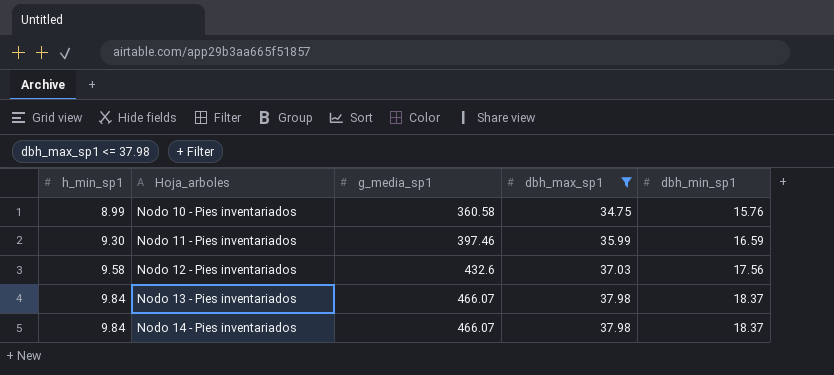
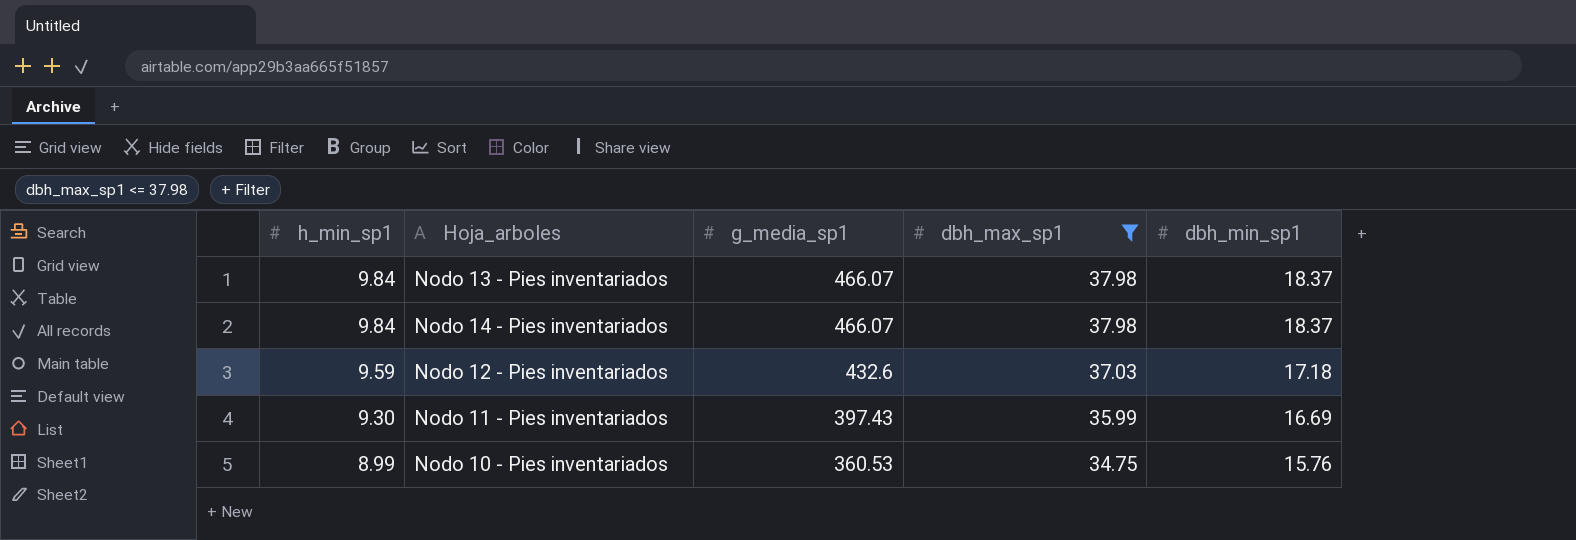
row order: h_min_sp1 ascending -> h_min_sp1 descending
Nodo 12 - Pies inventariados | h_min_sp1: 9.58 -> 9.59
Nodo 12 - Pies inventariados | dbh_min_sp1: 17.56 -> 17.18
Nodo 11 - Pies inventariados | g_media_sp1: 397.46 -> 397.43
Nodo 11 - Pies inventariados | dbh_min_sp1: 16.59 -> 16.69
Nodo 10 - Pies inventariados | g_media_sp1: 360.58 -> 360.53

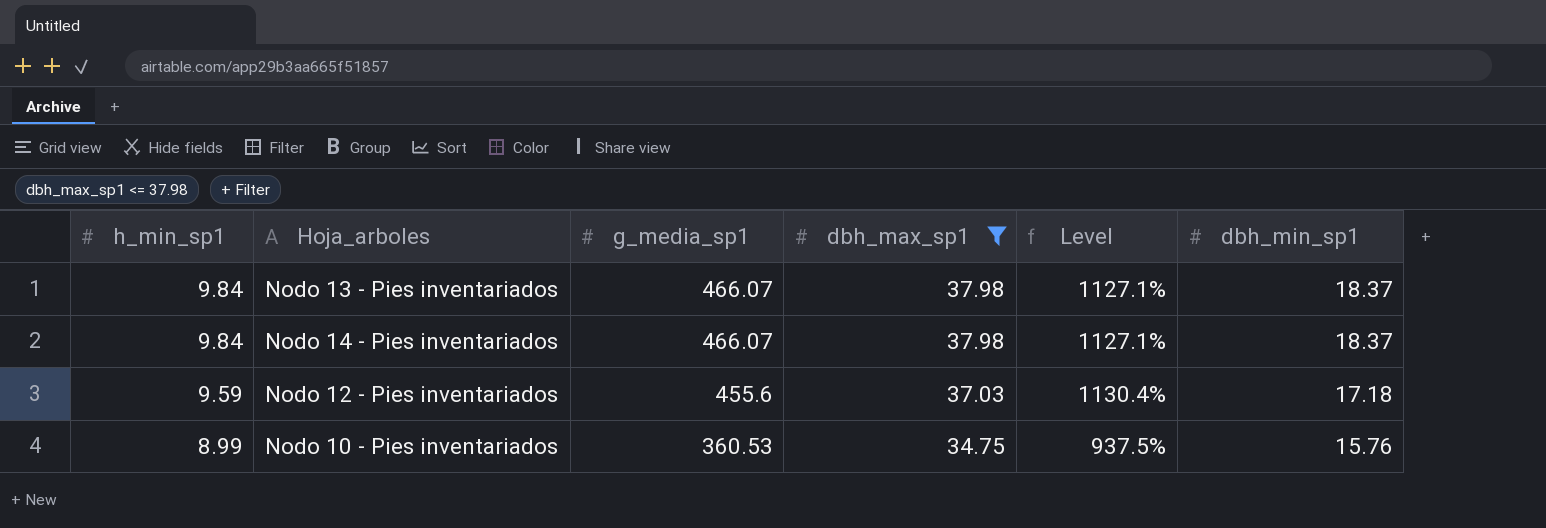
column Level | formula: none -> ([g_media_sp1] - [dbh_max_sp1]) / [dbh_max_sp1]
row Nodo 11 - Pies inventariados: 9.30 | 397.43 | 35.99 | 16.69 -> none
Nodo 12 - Pies inventariados | g_media_sp1: 432.6 -> 455.6

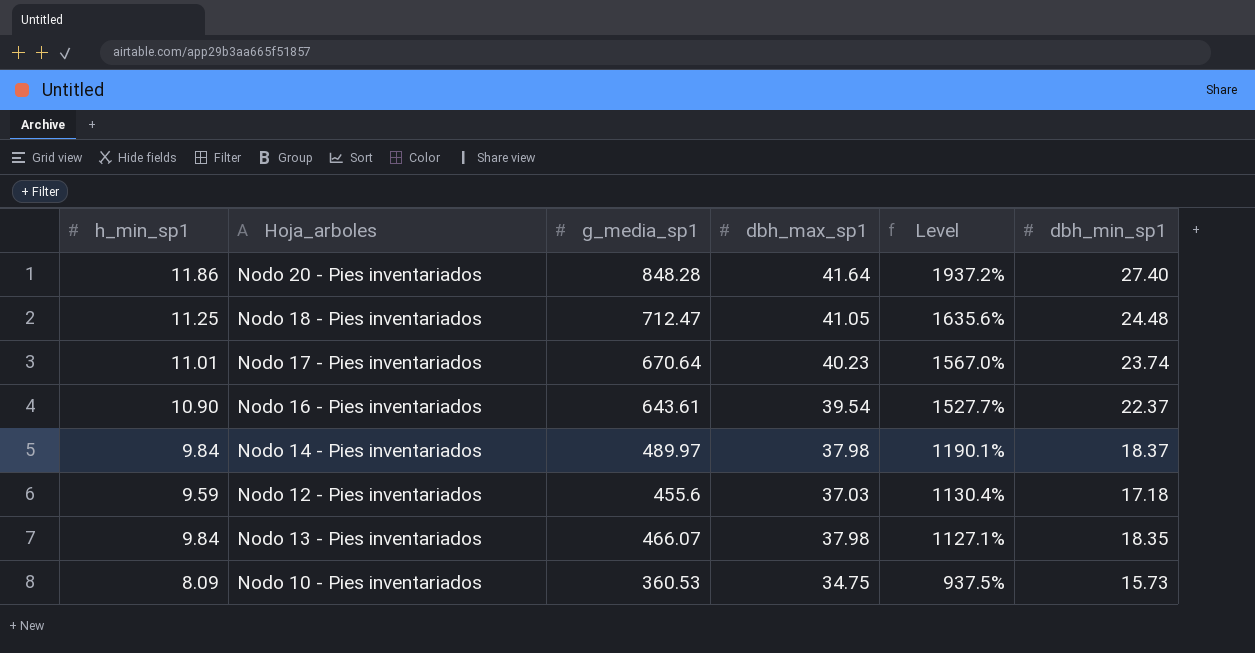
filter: dbh_max_sp1 <= 37.98 -> none
row order: h_min_sp1 descending -> Level descending
Nodo 14 - Pies inventariados | g_media_sp1: 466.07 -> 489.97
Nodo 14 - Pies inventariados | Level: 1127.1% -> 1190.1%
Nodo 13 - Pies inventariados | dbh_min_sp1: 18.37 -> 18.35
Nodo 10 - Pies inventariados | h_min_sp1: 8.99 -> 8.09
Nodo 10 - Pies inventariados | dbh_min_sp1: 15.76 -> 15.73

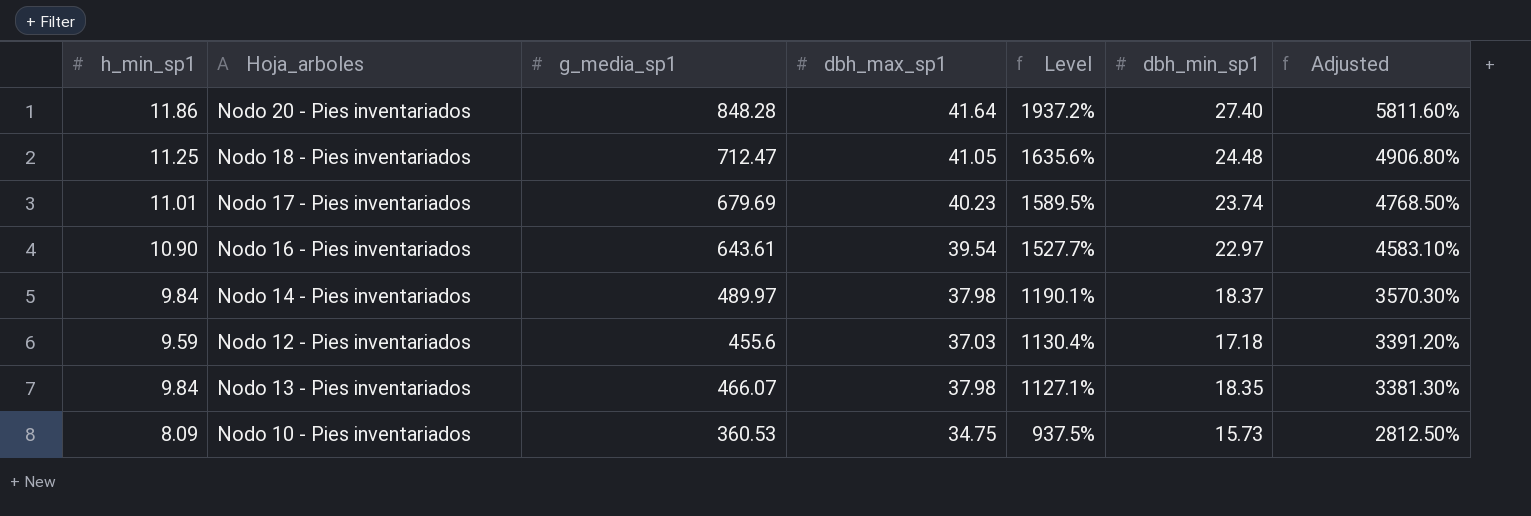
column Adjusted | formula: none -> [Level] * 3
Nodo 17 - Pies inventariados | g_media_sp1: 670.64 -> 679.69
Nodo 17 - Pies inventariados | Level: 1567.0% -> 1589.5%
Nodo 16 - Pies inventariados | dbh_min_sp1: 22.37 -> 22.97

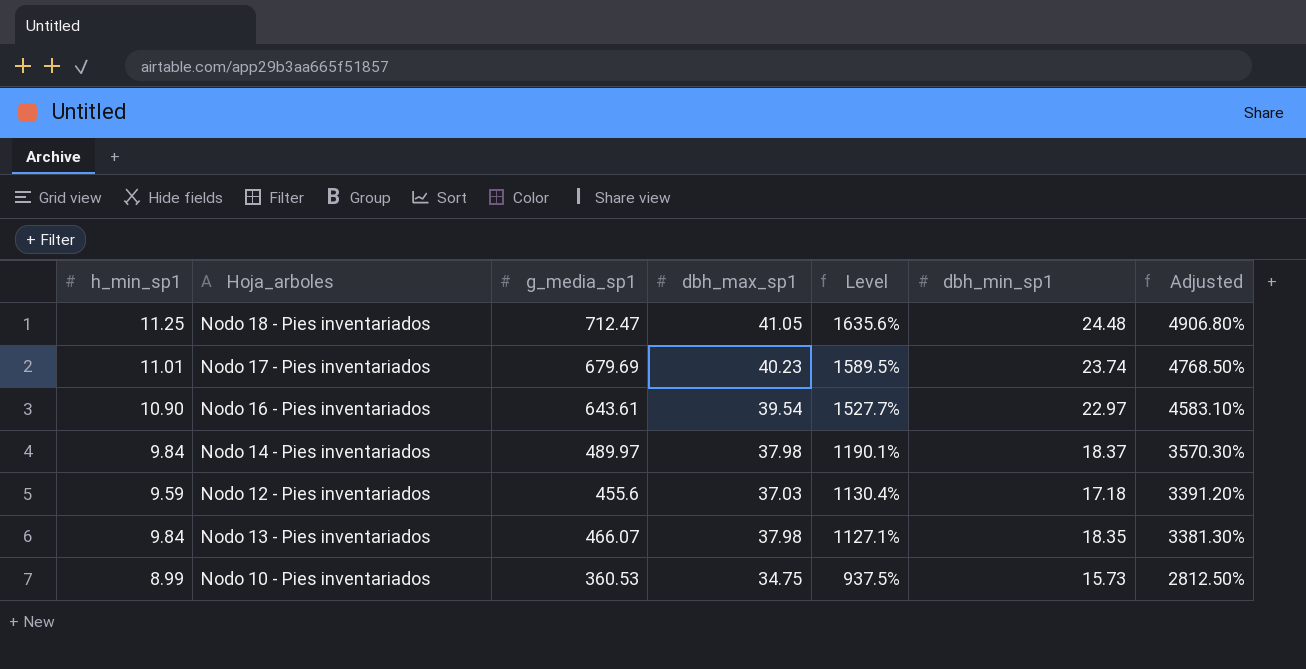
row Nodo 20 - Pies inventariados: 11.86 | 848.28 | 41.64 | 1937.2% | 27.40 | 5811.60% -> none
Nodo 10 - Pies inventariados | h_min_sp1: 8.09 -> 8.99

